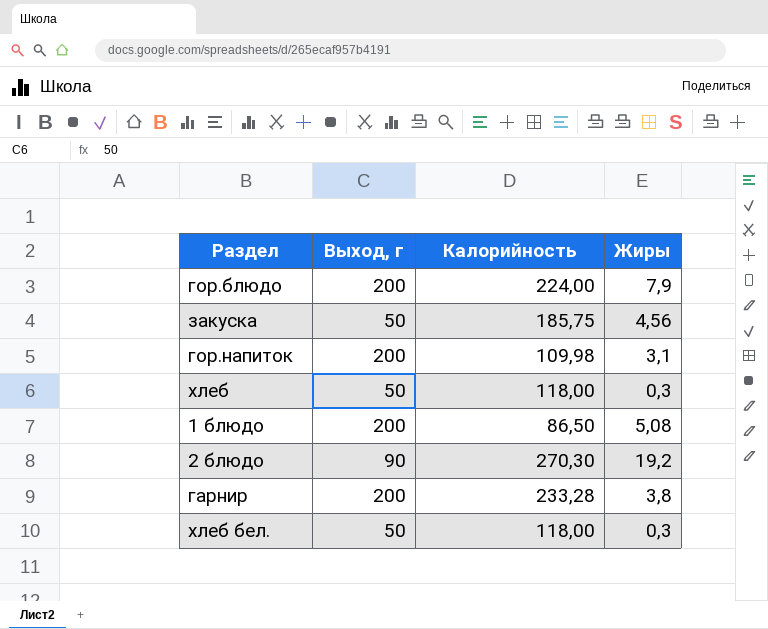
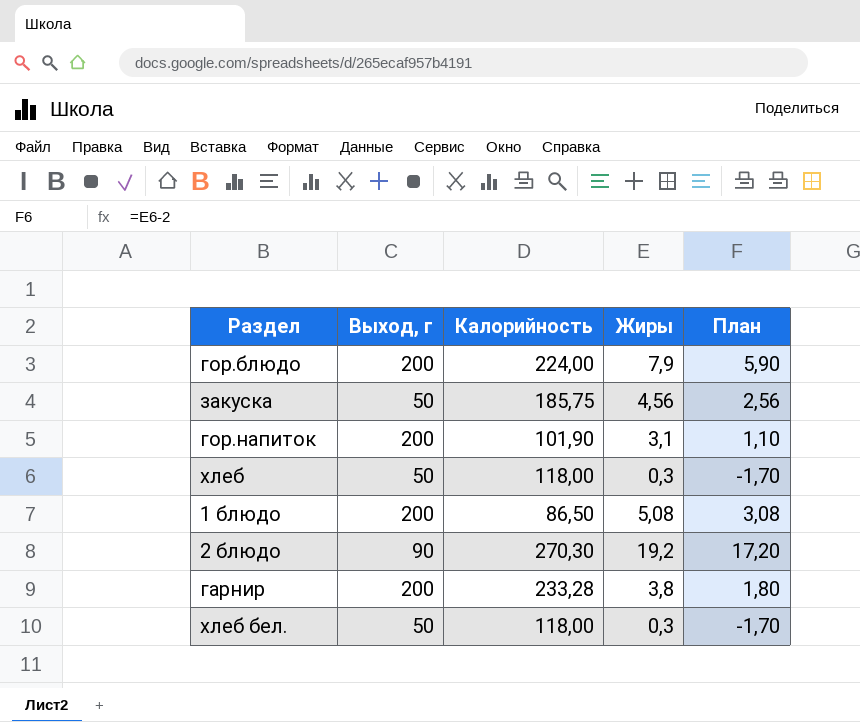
column План | formula: none -> [Жиры] - 2
гор.напиток | Калорийность: 109,98 -> 101,90

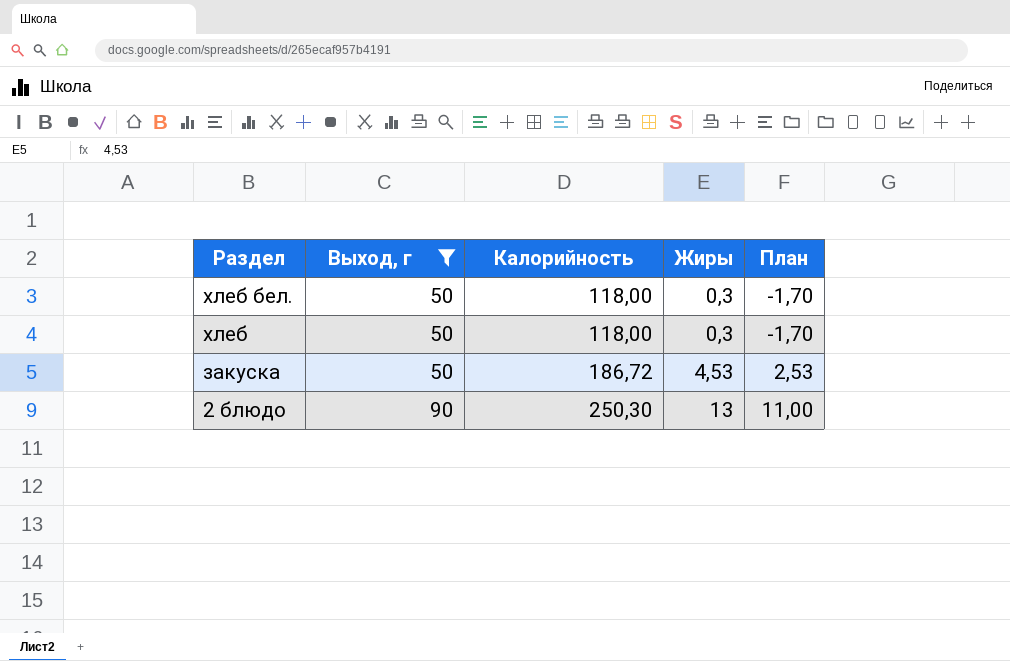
filter: none -> Выход, г != 200
row order: none -> Раздел descending
закуска | Калорийность: 185,75 -> 186,72
закуска | Жиры: 4,56 -> 4,53
закуска | План: 2,56 -> 2,53
2 блюдо | Калорийность: 270,30 -> 250,30
2 блюдо | Жиры: 19,2 -> 13
2 блюдо | План: 17,20 -> 11,00

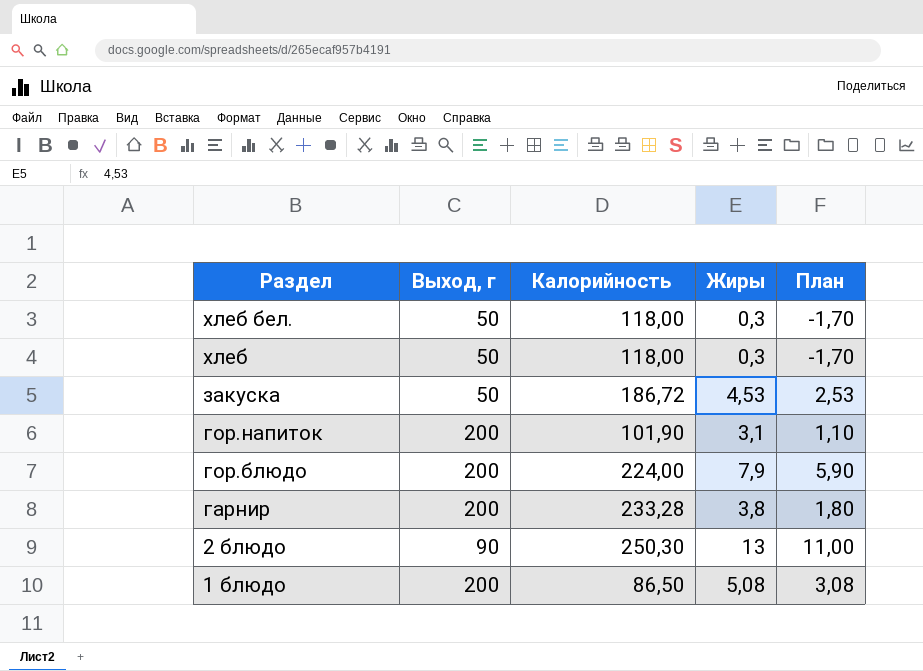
filter: Выход, г != 200 -> none

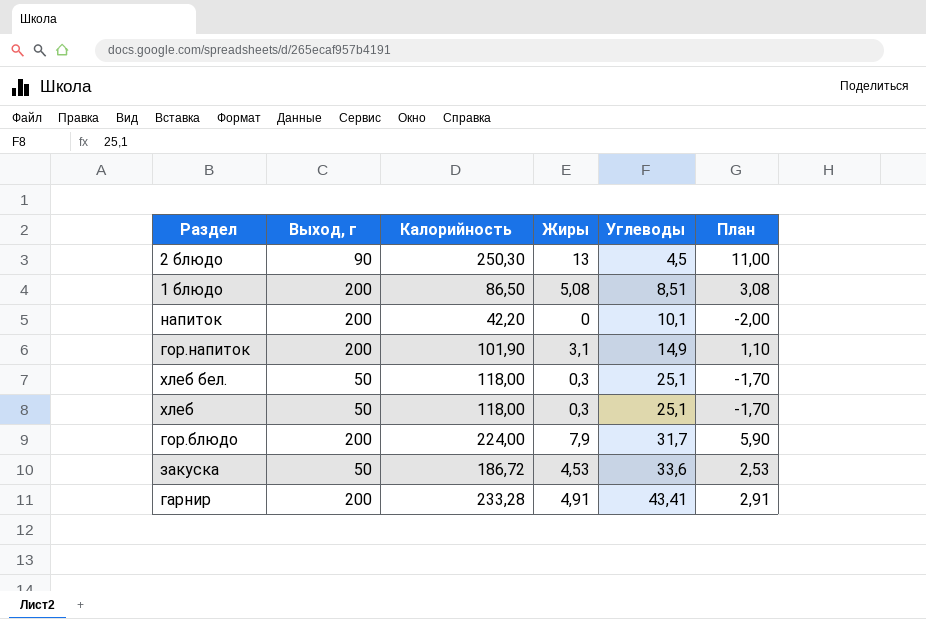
row order: Раздел descending -> Углеводы ascending
column Углеводы | position: none -> 5
row напиток: none -> 200 | 42,20 | 0 | 10,1 | -2,00
гарнир | Жиры: 3,8 -> 4,91
гарнир | План: 1,80 -> 2,91

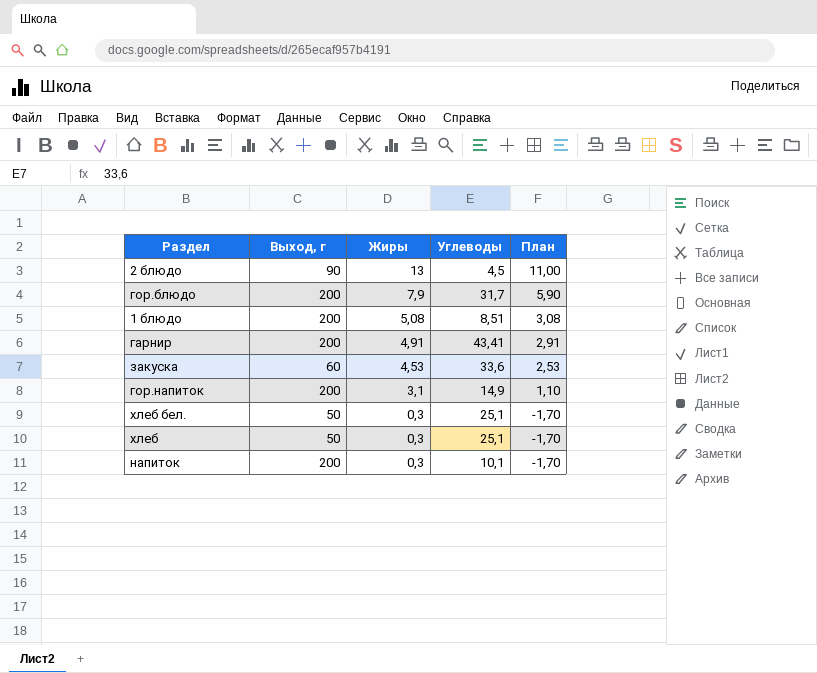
row order: Углеводы ascending -> Жиры descending
column Калорийность | position: 3 -> none
закуска | Выход, г: 50 -> 60
напиток | Жиры: 0 -> 0,3
напиток | План: -2,00 -> -1,70

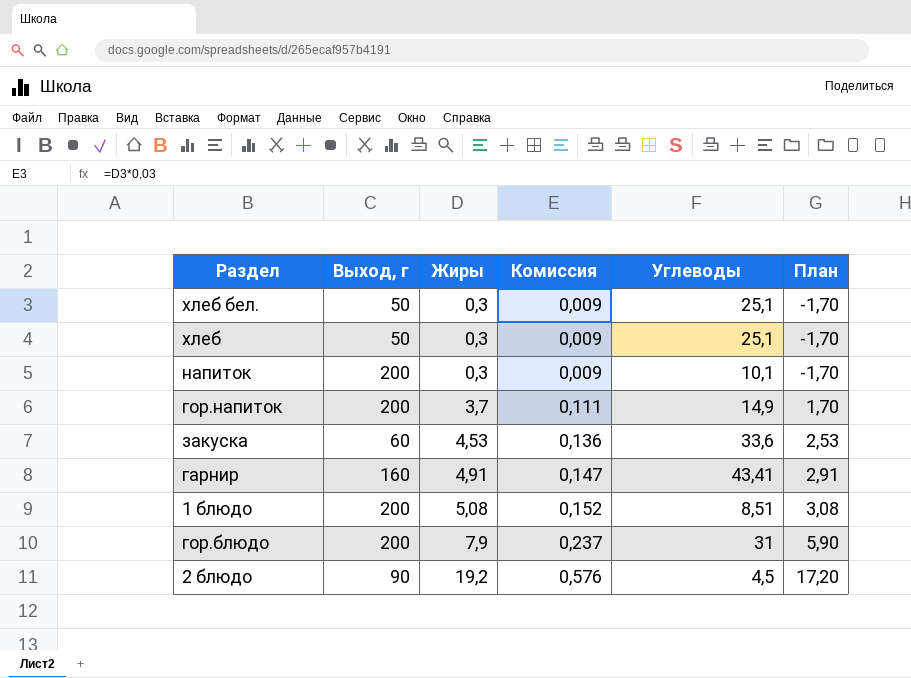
row order: Жиры descending -> Жиры ascending
column Комиссия | formula: none -> [Жиры] * 0,03
гор.напиток | Жиры: 3,1 -> 3,7
гор.напиток | План: 1,10 -> 1,70
гарнир | Выход, г: 200 -> 160
гор.блюдо | Углеводы: 31,7 -> 31
2 блюдо | Жиры: 13 -> 19,2
2 блюдо | План: 11,00 -> 17,20

